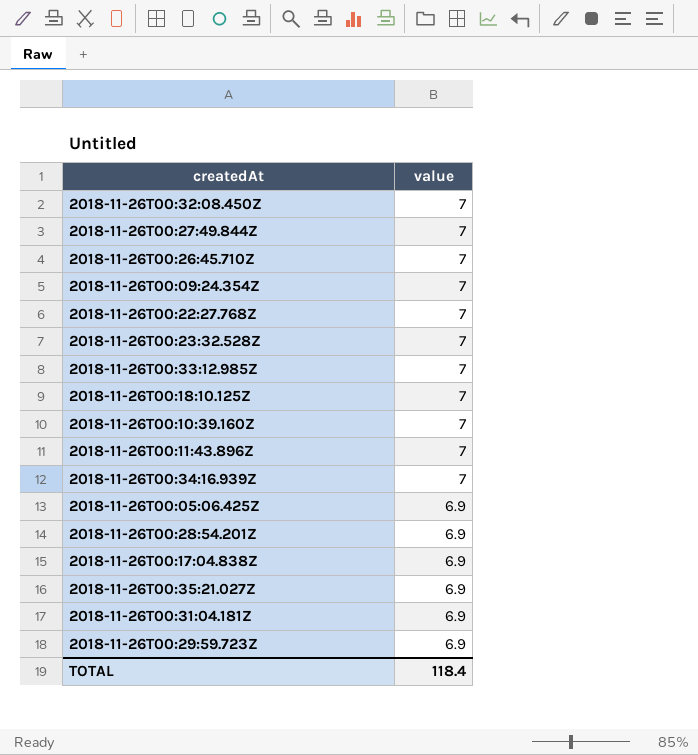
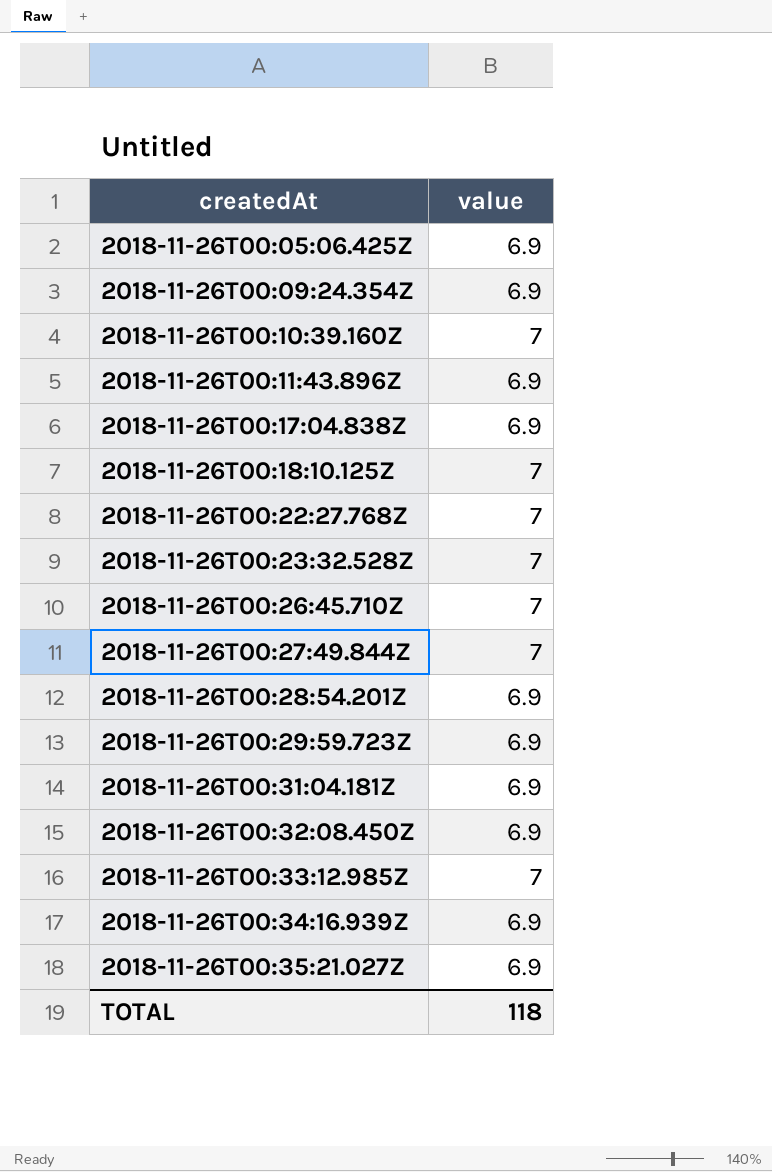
row order: value descending -> createdAt ascending
2018-11-26T00:09:24.354Z | value: 7 -> 6.9
2018-11-26T00:11:43.896Z | value: 7 -> 6.9
2018-11-26T00:32:08.450Z | value: 7 -> 6.9
2018-11-26T00:34:16.939Z | value: 7 -> 6.9
TOTAL | value: 118.4 -> 118

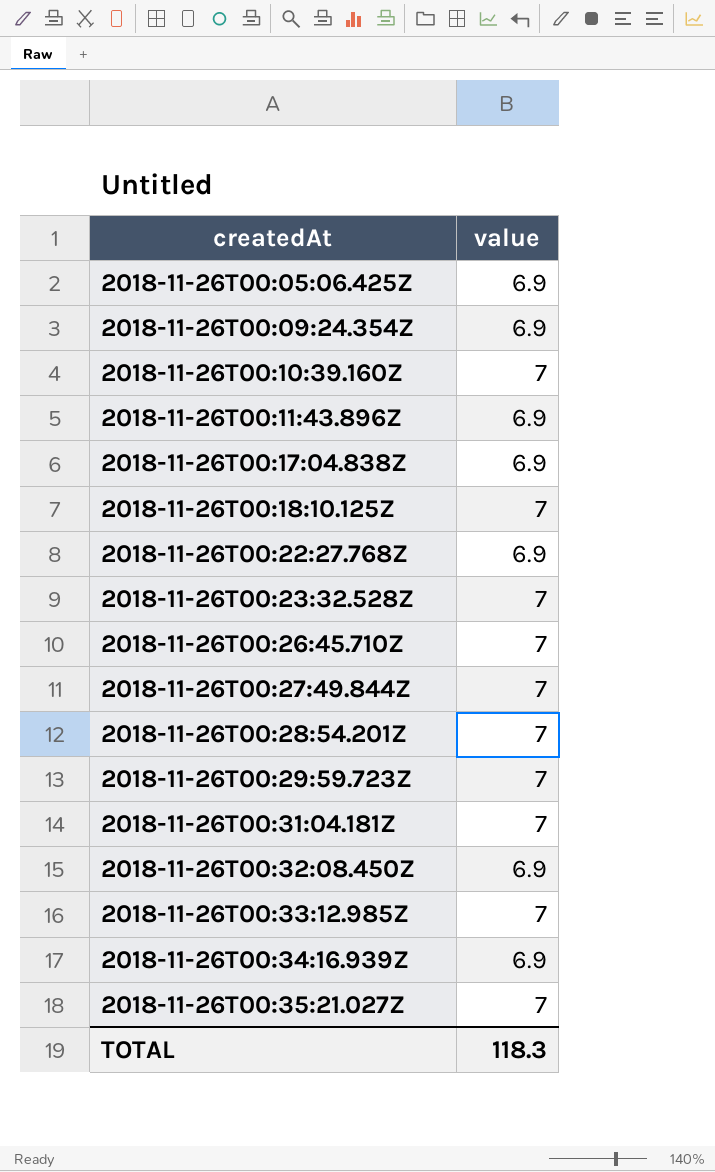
2018-11-26T00:22:27.768Z | value: 7 -> 6.9
2018-11-26T00:28:54.201Z | value: 6.9 -> 7
2018-11-26T00:29:59.723Z | value: 6.9 -> 7
2018-11-26T00:31:04.181Z | value: 6.9 -> 7
2018-11-26T00:35:21.027Z | value: 6.9 -> 7
TOTAL | value: 118 -> 118.3

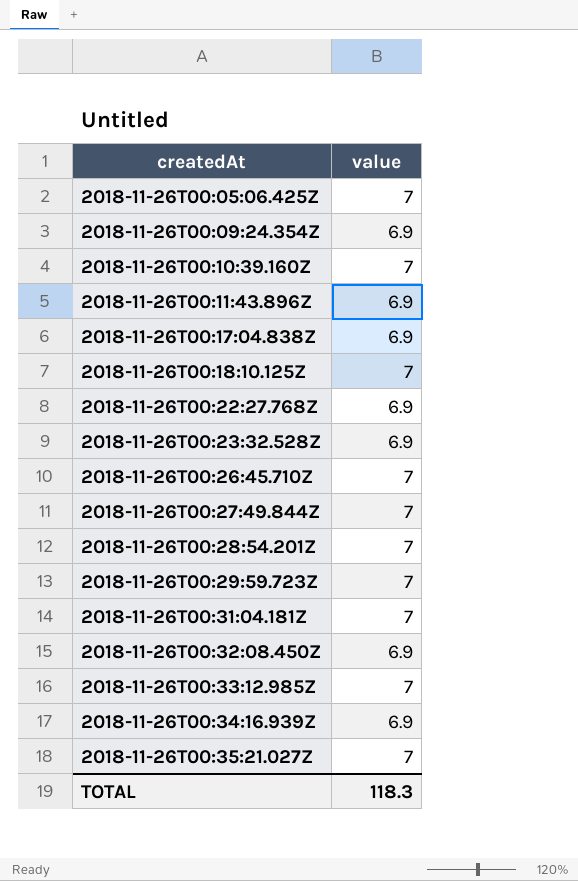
2018-11-26T00:05:06.425Z | value: 6.9 -> 7
2018-11-26T00:23:32.528Z | value: 7 -> 6.9

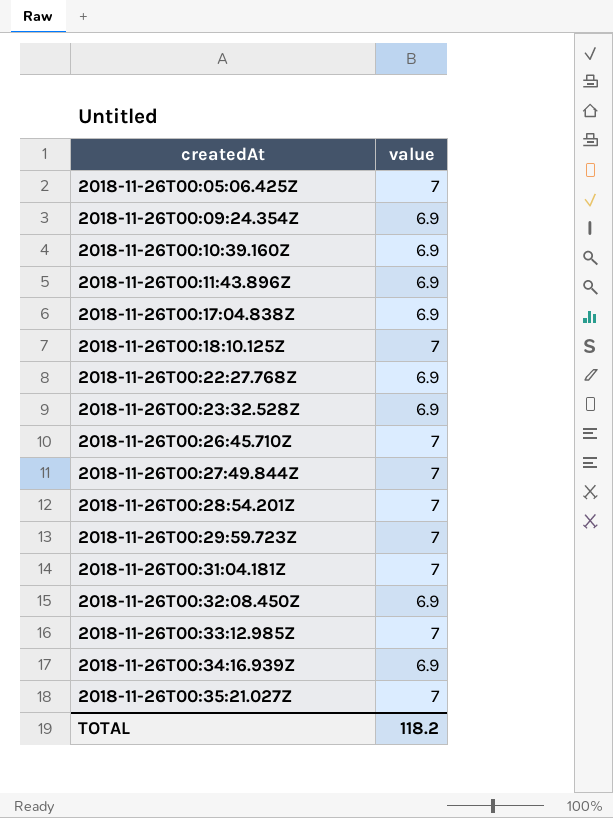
2018-11-26T00:10:39.160Z | value: 7 -> 6.9
TOTAL | value: 118.3 -> 118.2

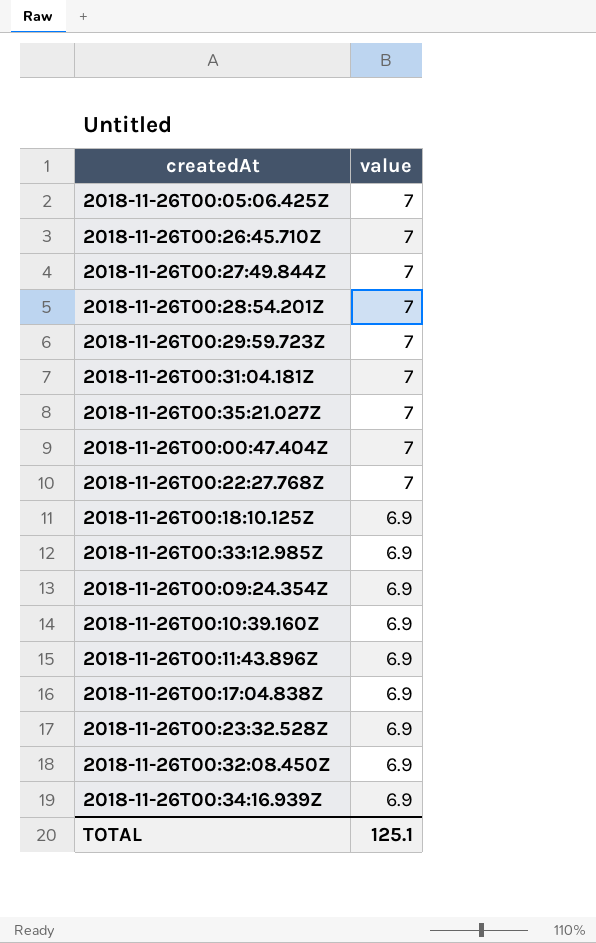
row order: createdAt ascending -> value descending
row 2018-11-26T00:00:47.404Z: none -> 7
2018-11-26T00:22:27.768Z | value: 6.9 -> 7
2018-11-26T00:18:10.125Z | value: 7 -> 6.9
2018-11-26T00:33:12.985Z | value: 7 -> 6.9
TOTAL | value: 118.2 -> 125.1

